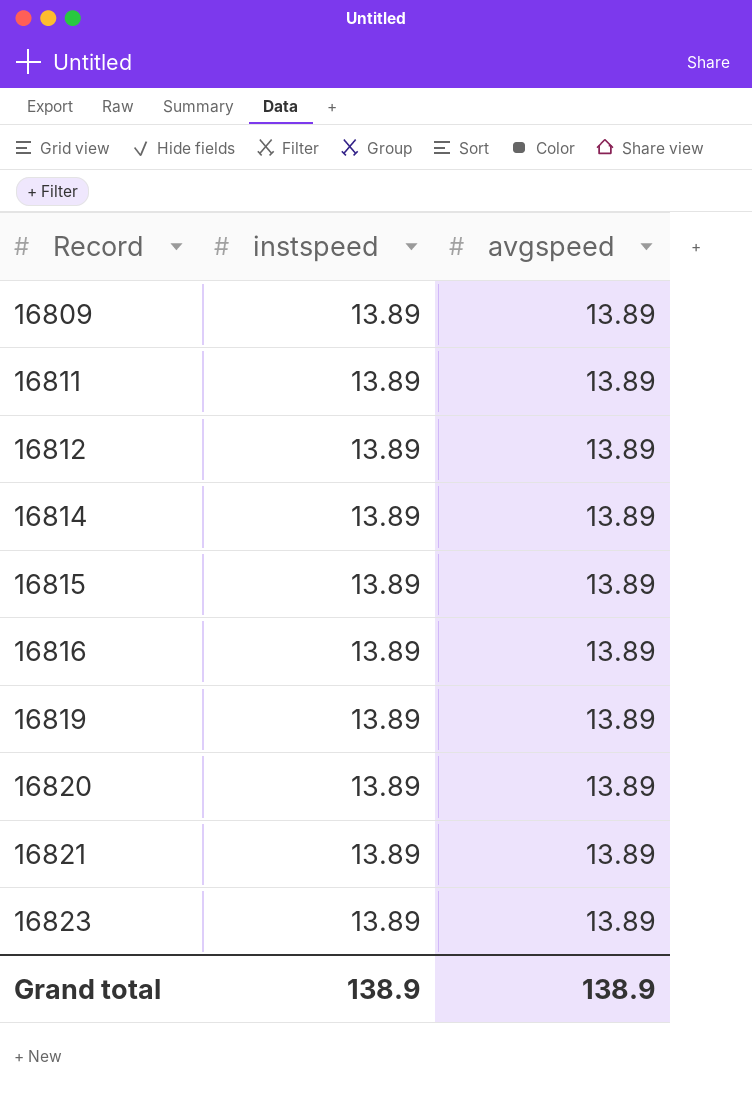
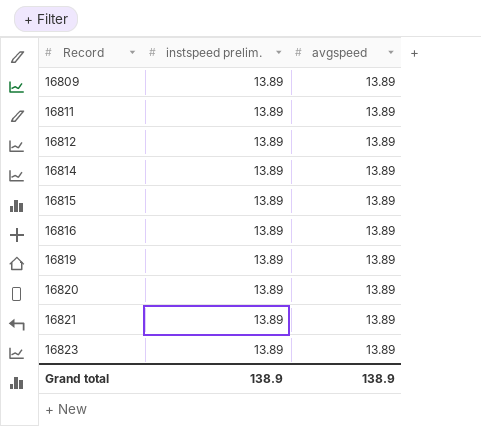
column name: instspeed -> instspeed prelim.

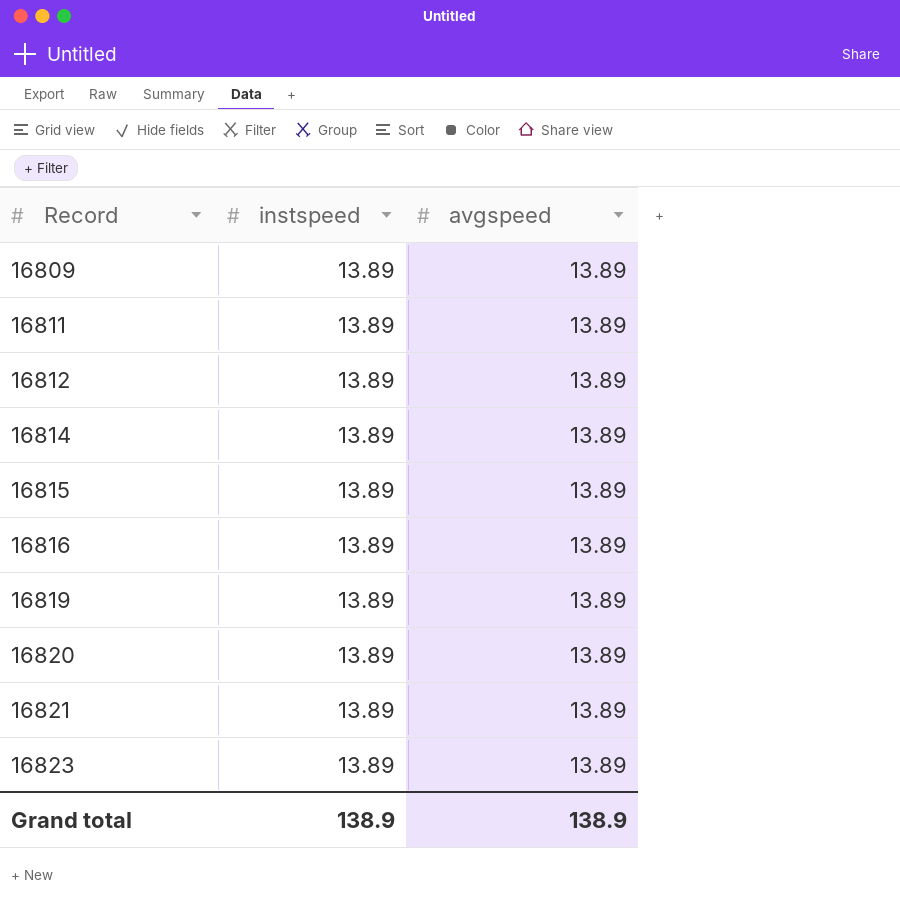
column name: instspeed prelim. -> instspeed

